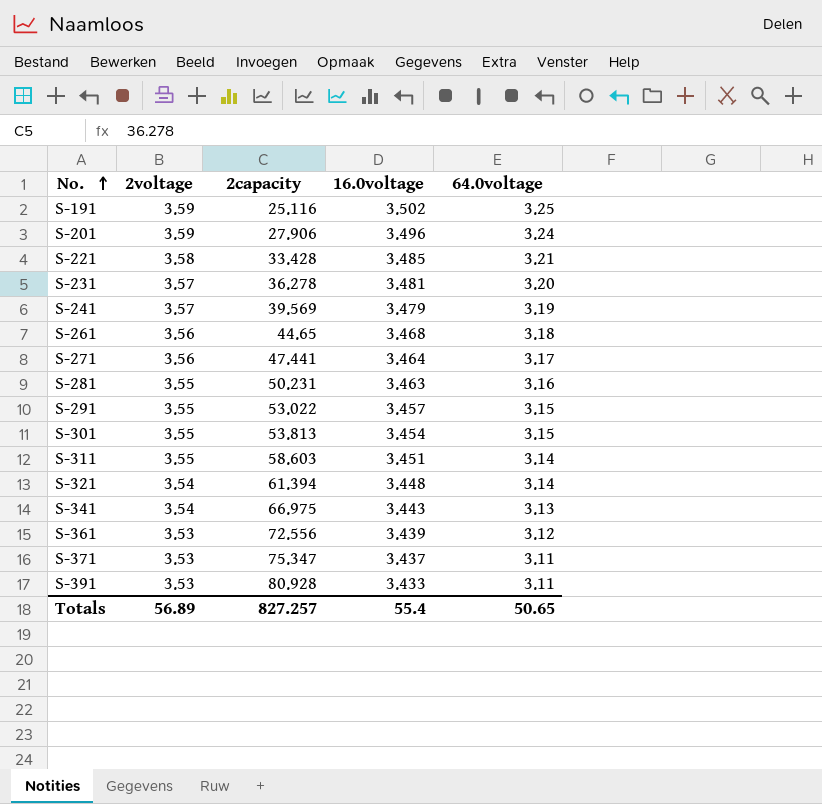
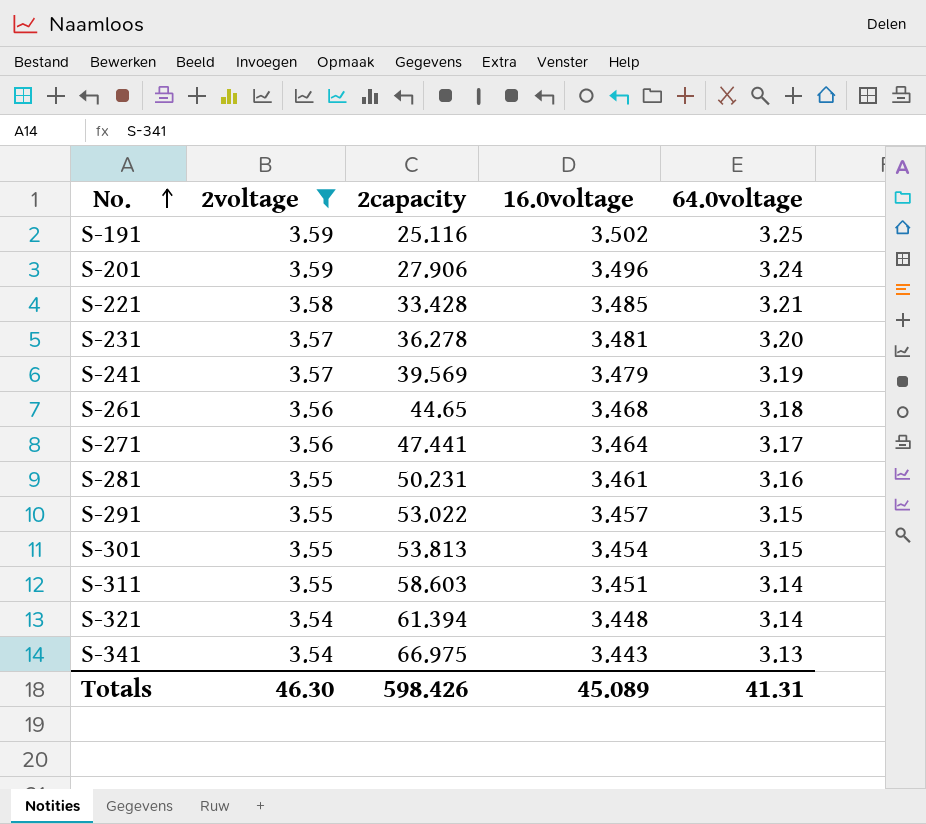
filter: none -> 2voltage != 3.53
S-281 | 16.0voltage: 3.463 -> 3.461
Totals | 2voltage: 56.89 -> 46.30
Totals | 2capacity: 827.257 -> 598.426
Totals | 16.0voltage: 55.4 -> 45.089
Totals | 64.0voltage: 50.65 -> 41.31

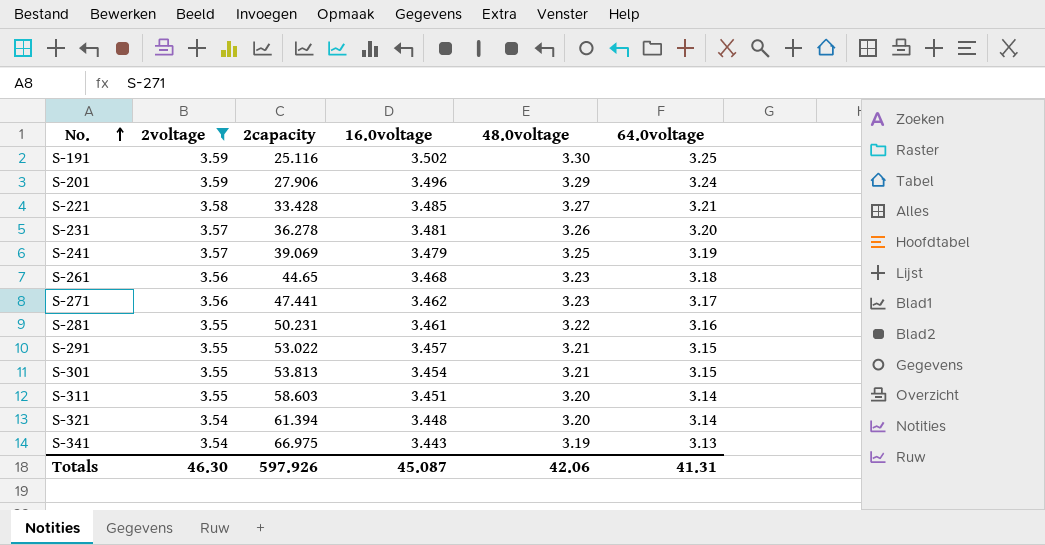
column 48.0voltage | position: none -> 5
S-241 | 2capacity: 39.569 -> 39.069
S-271 | 16.0voltage: 3.464 -> 3.462
Totals | 2capacity: 598.426 -> 597.926
Totals | 16.0voltage: 45.089 -> 45.087

